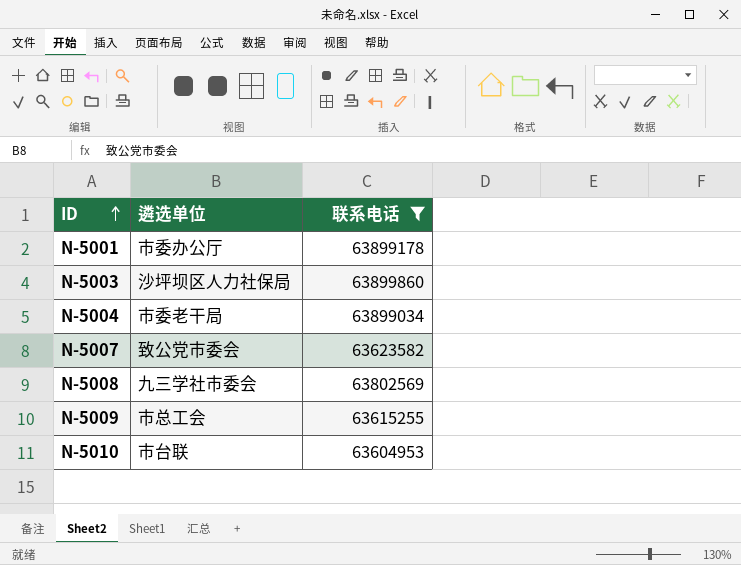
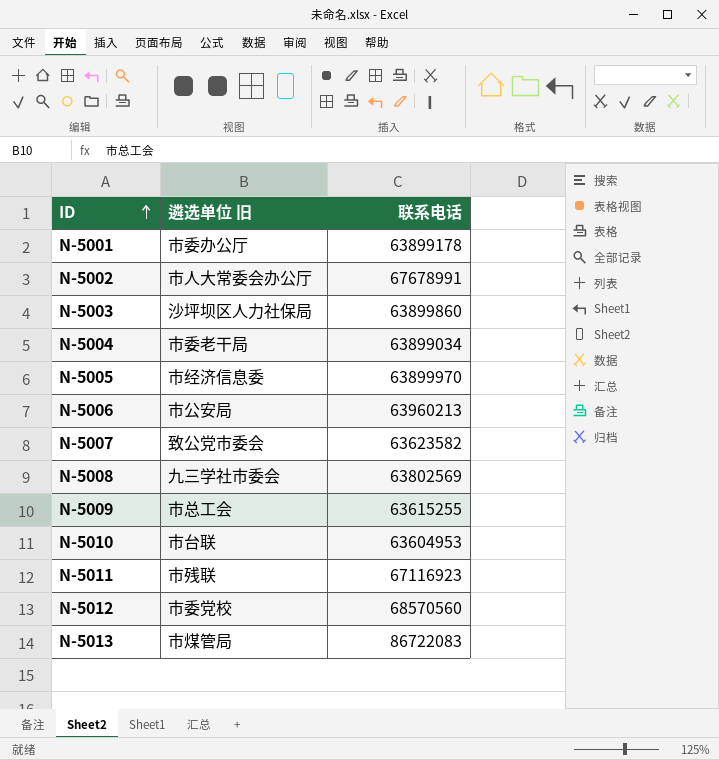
filter: 联系电话 <= 63899860 -> none
column name: 遴选单位 -> 遴选单位 旧

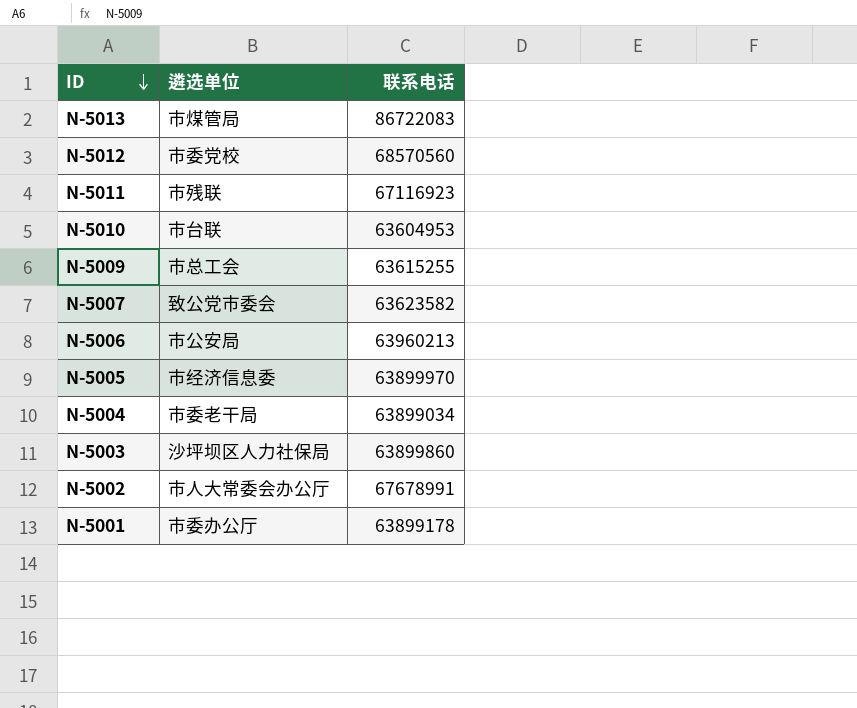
row order: ID ascending -> ID descending
column name: 遴选单位 旧 -> 遴选单位
row N-5008: 九三学社市委会 | 63802569 -> none

